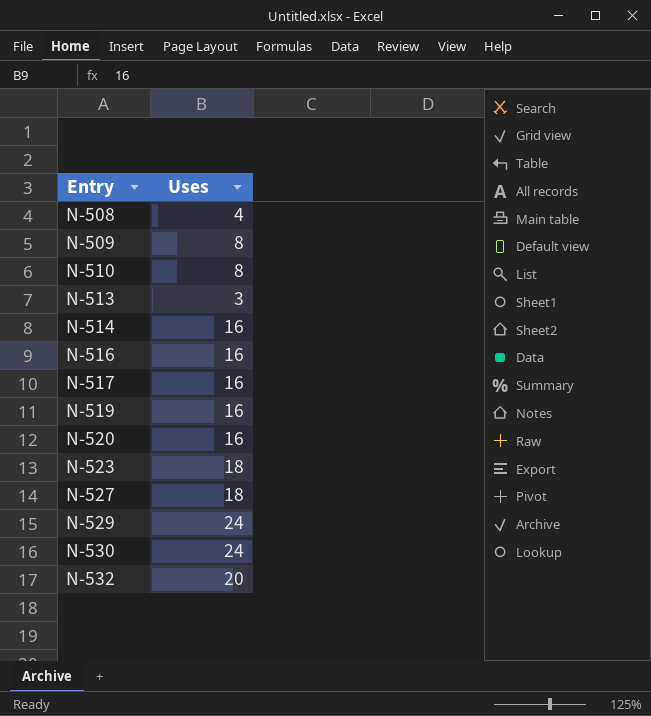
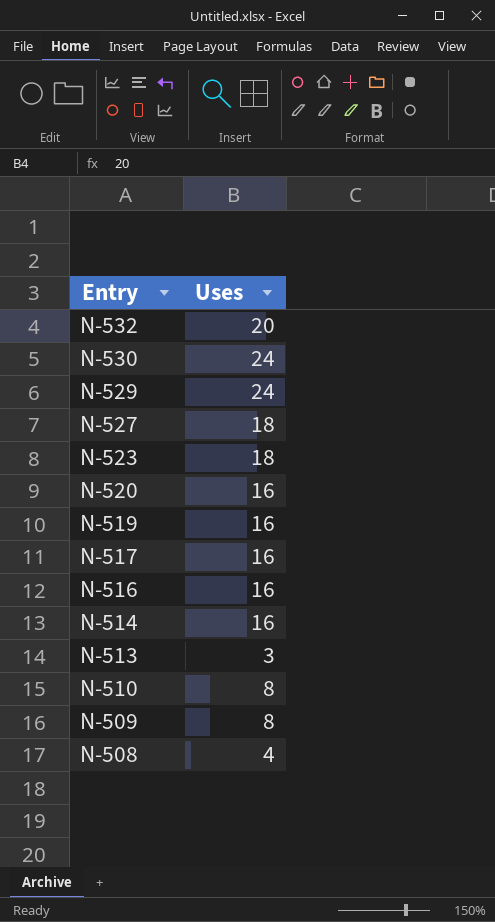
row order: Entry ascending -> Entry descending

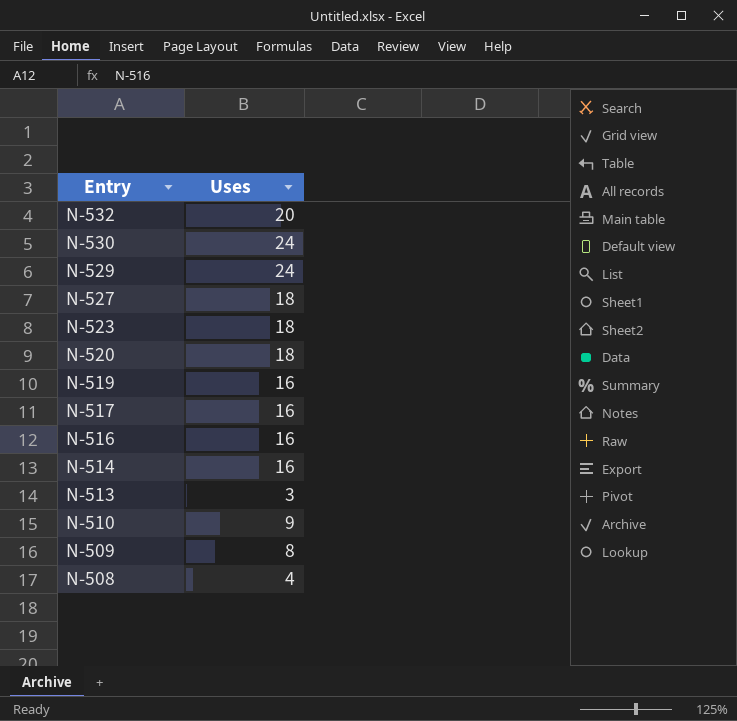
N-520 | Uses: 16 -> 18
N-510 | Uses: 8 -> 9

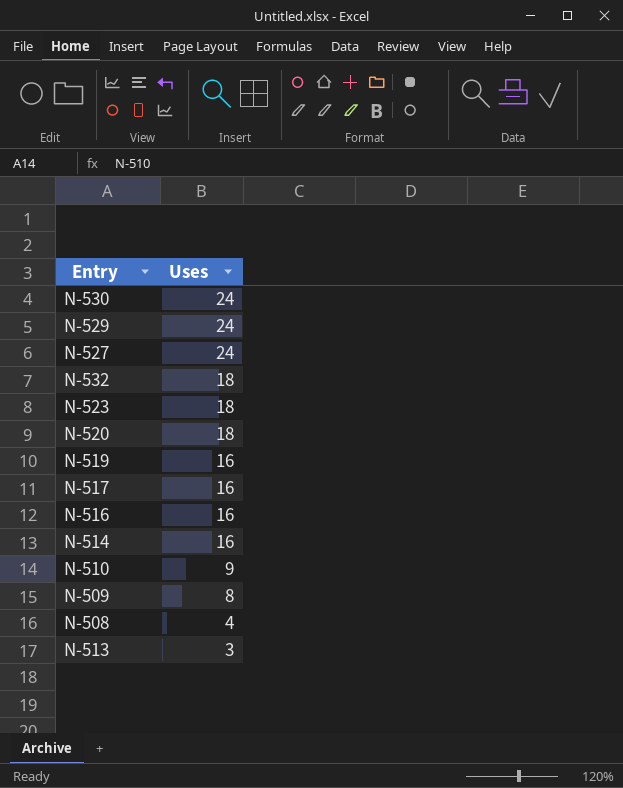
row order: Entry descending -> Uses descending
N-527 | Uses: 18 -> 24
N-532 | Uses: 20 -> 18

